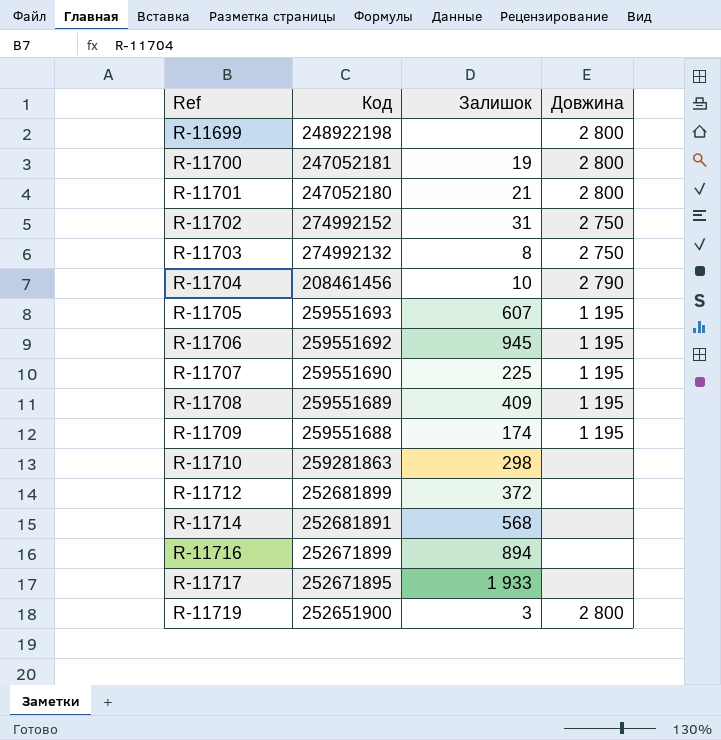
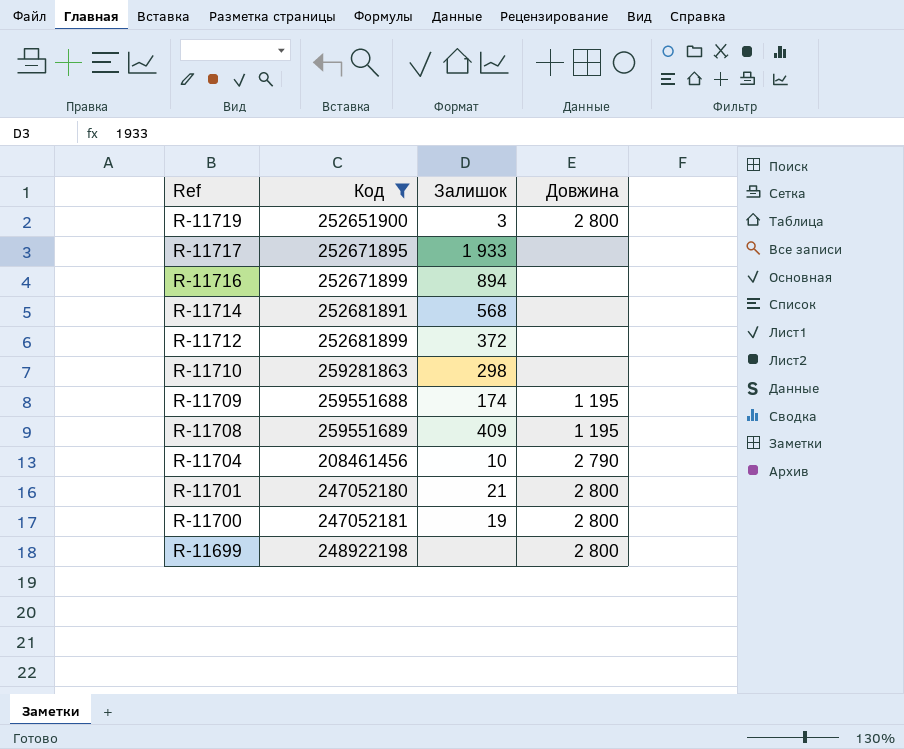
filter: none -> Код <= 259551689
row order: Ref ascending -> Ref descending

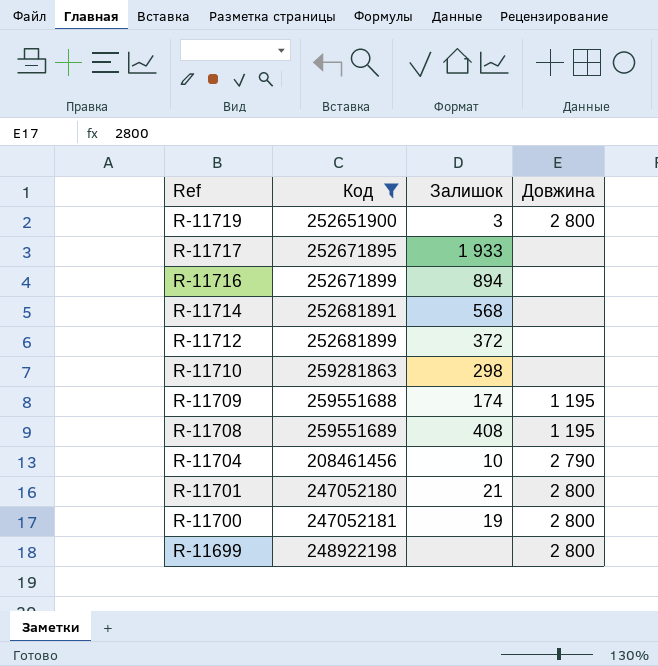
R-11708 | Залишок: 409 -> 408

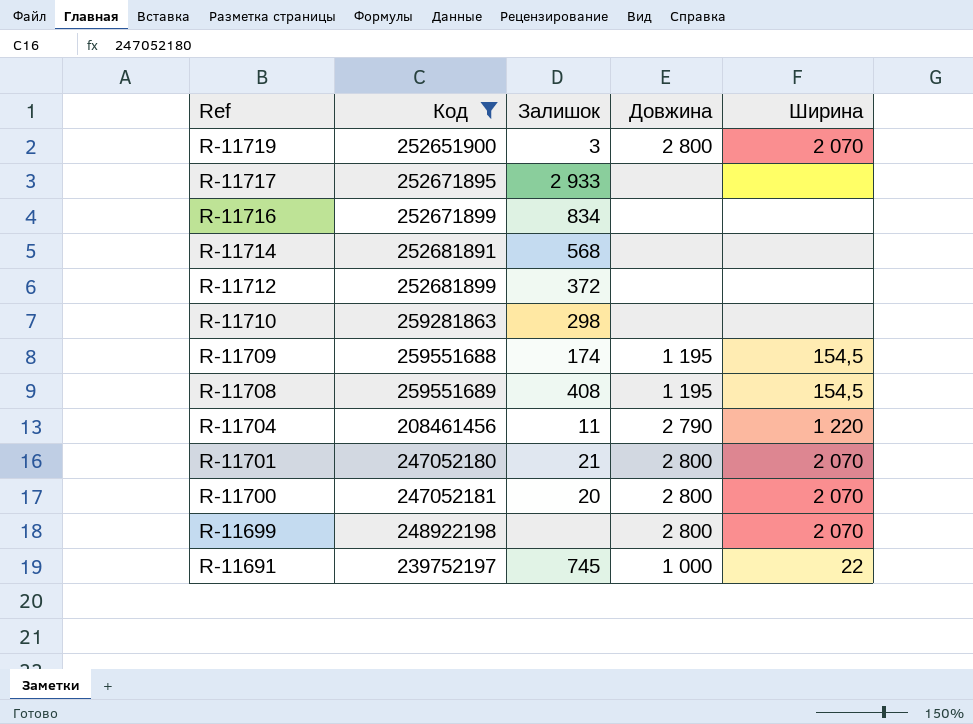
column Ширина | position: none -> 5
R-11717 | Залишок: 1 933 -> 2 933
R-11716 | Залишок: 894 -> 834
R-11704 | Залишок: 10 -> 11
R-11700 | Залишок: 19 -> 20
row R-11691: none -> 239752197 | 745 | 1 000 | 22

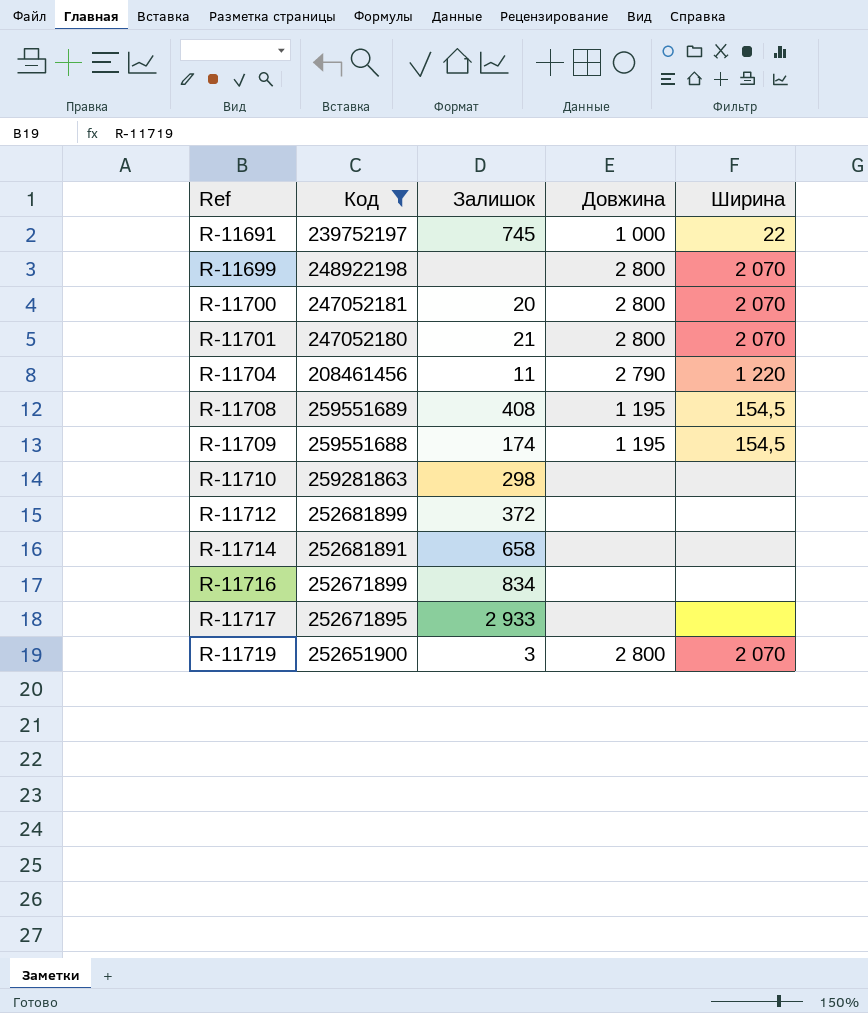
row order: Ref descending -> Ref ascending
R-11714 | Залишок: 568 -> 658

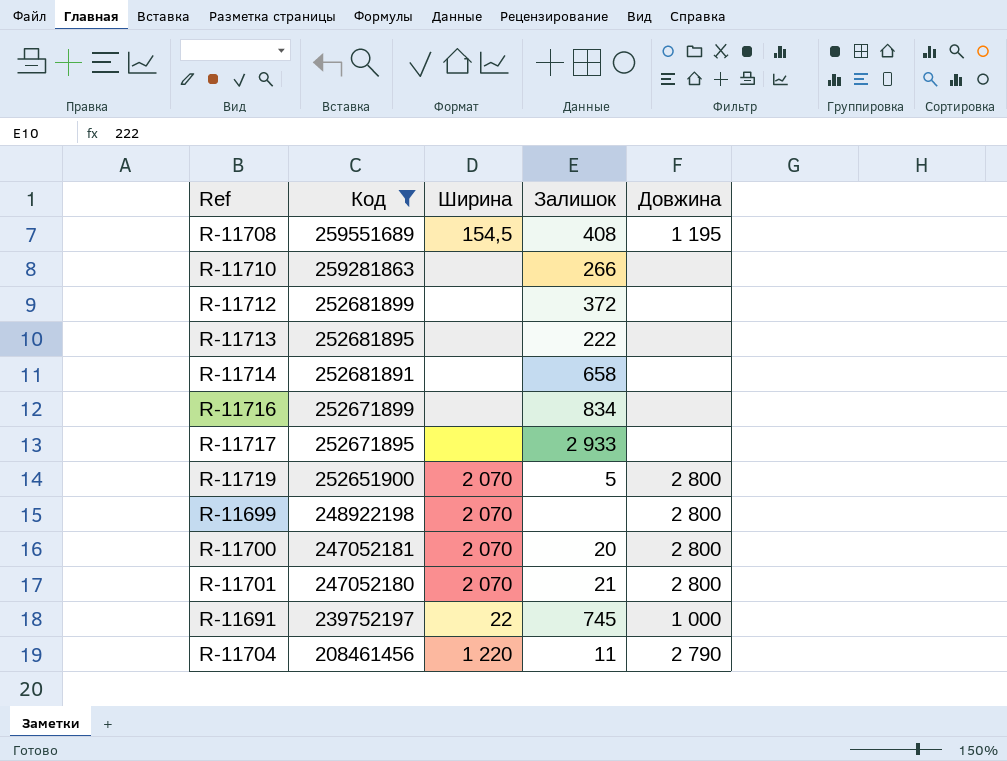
row order: Ref ascending -> Код descending
column Ширина | position: 5 -> 3
row R-11709: 259551688 | 174 | 1 195 | 154,5 -> none
R-11710 | Залишок: 298 -> 266
row R-11713: none -> 252681895 | none | 222 | none
R-11719 | Залишок: 3 -> 5

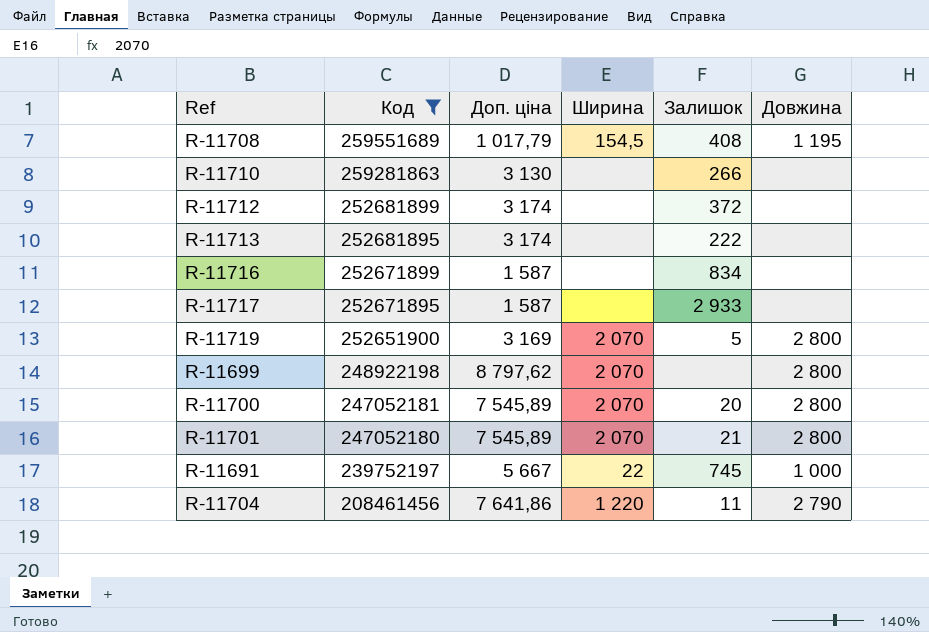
column Доп. ціна | position: none -> 3
row R-11714: 252681891 | none | 658 | none -> none

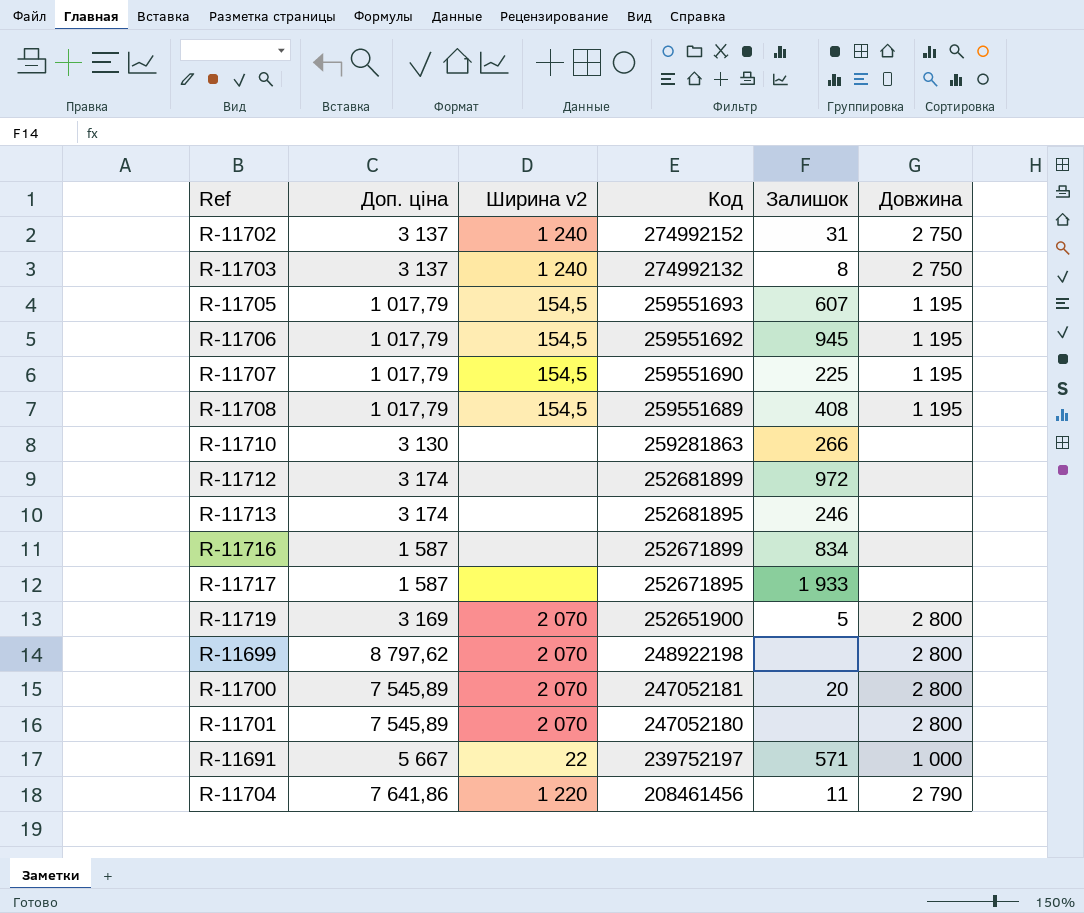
filter: Код <= 259551689 -> none
column name: Ширина -> Ширина v2
column Код | position: 2 -> 4
R-11712 | Залишок: 372 -> 972
R-11713 | Залишок: 222 -> 246
R-11717 | Залишок: 2 933 -> 1 933
R-11701 | Залишок: 21 -> none
R-11691 | Залишок: 745 -> 571

